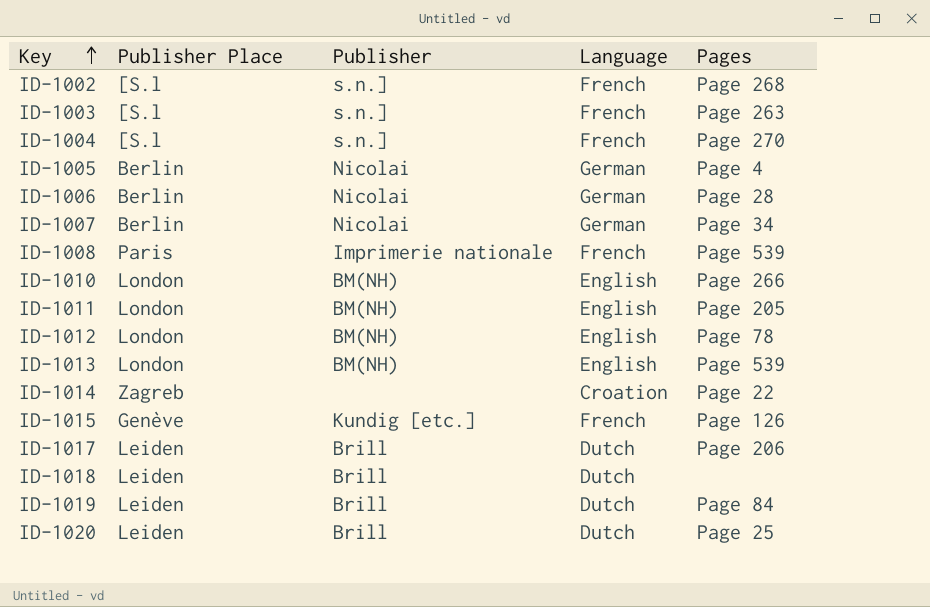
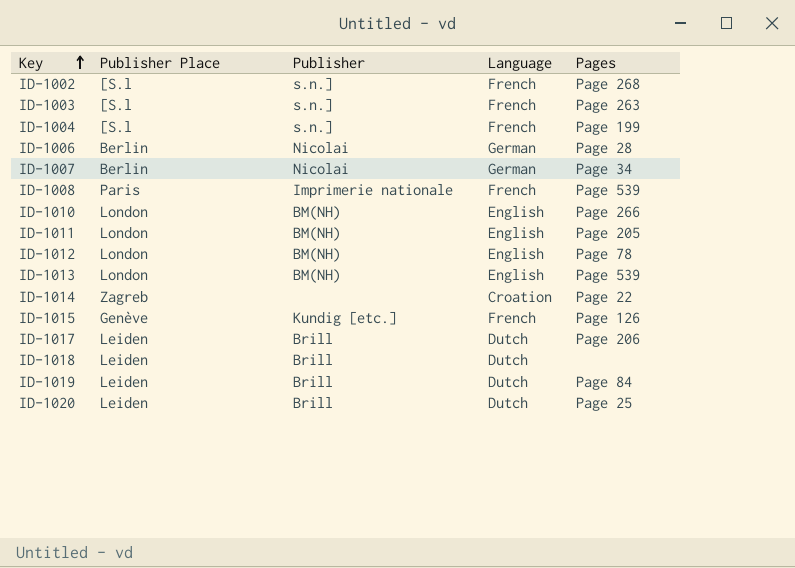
row ID-1005: Berlin | Nicolai | German | Page 4 -> none
ID-1004 | Pages: Page 270 -> Page 199

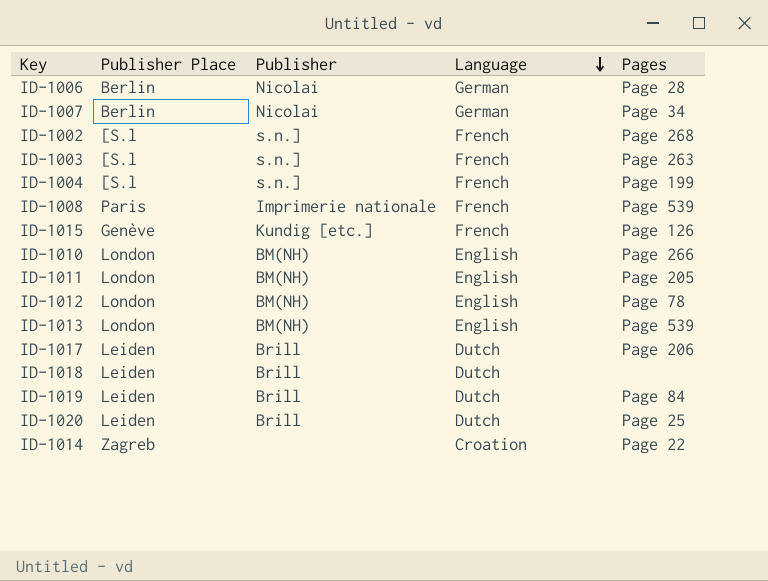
row order: Key ascending -> Language descending

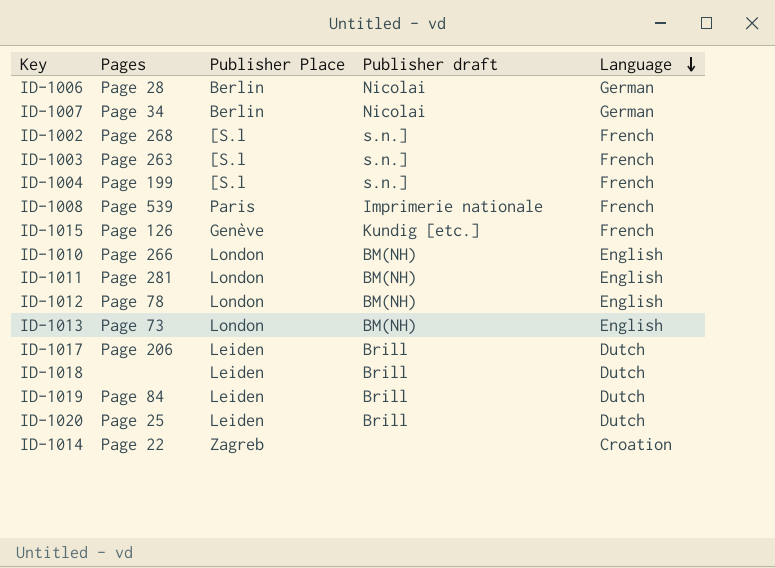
column Pages | position: 5 -> 2
column name: Publisher -> Publisher draft
ID-1011 | Pages: Page 205 -> Page 281
ID-1013 | Pages: Page 539 -> Page 73

